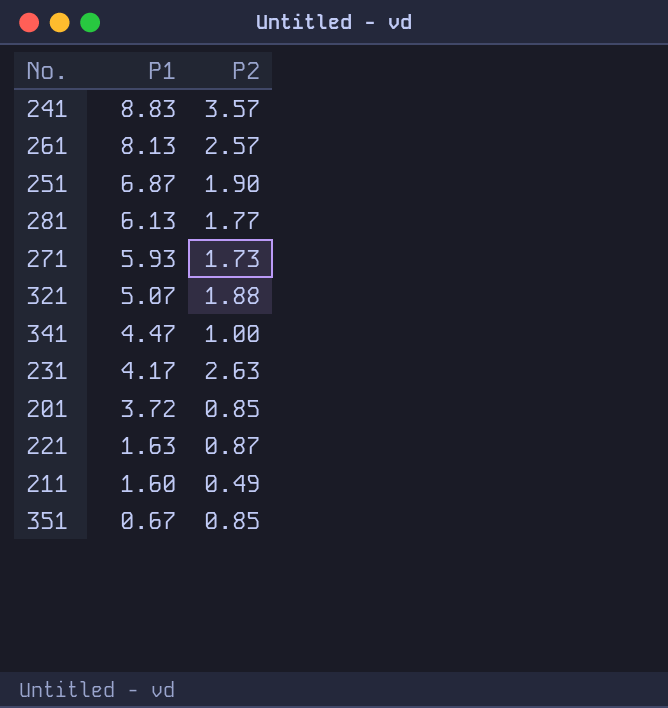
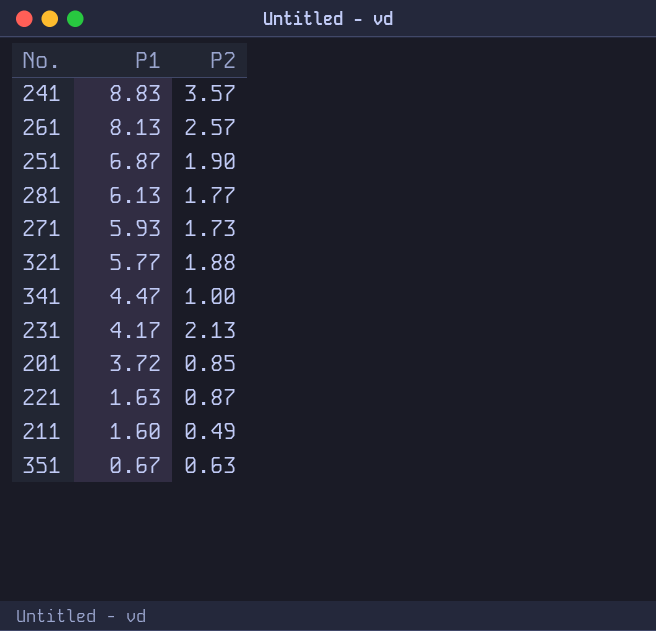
321 | P1: 5.07 -> 5.77
231 | P2: 2.63 -> 2.13
351 | P2: 0.85 -> 0.63

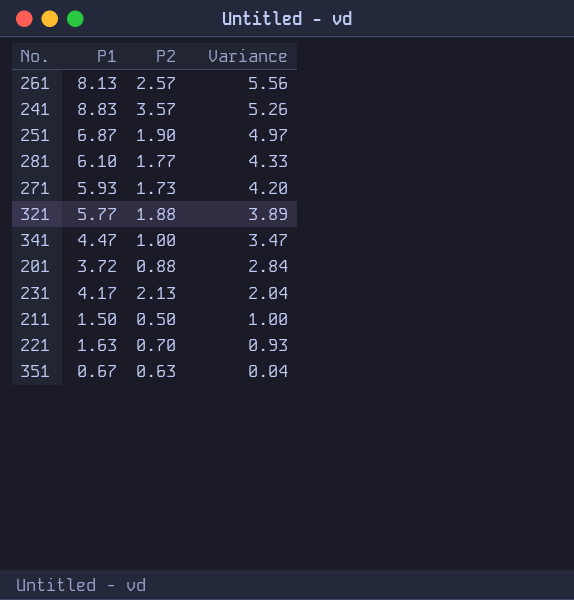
row order: P1 descending -> Variance descending
column Variance | formula: none -> [P1] - [P2]
281 | P1: 6.13 -> 6.10
201 | P2: 0.85 -> 0.88
211 | P1: 1.60 -> 1.50
211 | P2: 0.49 -> 0.50
221 | P2: 0.87 -> 0.70

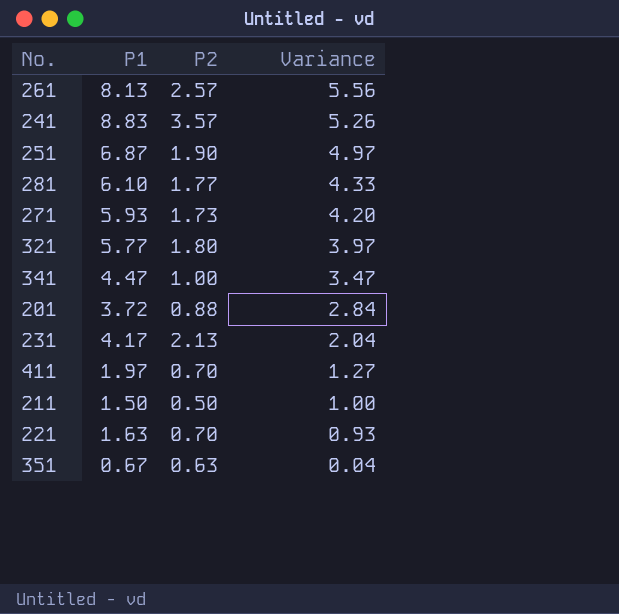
321 | P2: 1.88 -> 1.80
321 | Variance: 3.89 -> 3.97
row 411: none -> 1.97 | 0.70 | 1.27

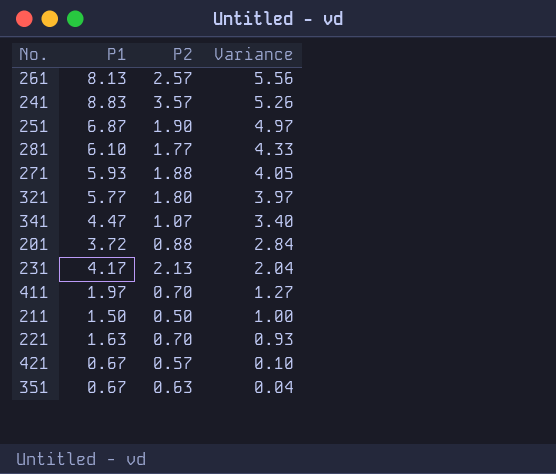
271 | P2: 1.73 -> 1.88
271 | Variance: 4.20 -> 4.05
341 | P2: 1.00 -> 1.07
341 | Variance: 3.47 -> 3.40
row 421: none -> 0.67 | 0.57 | 0.10

